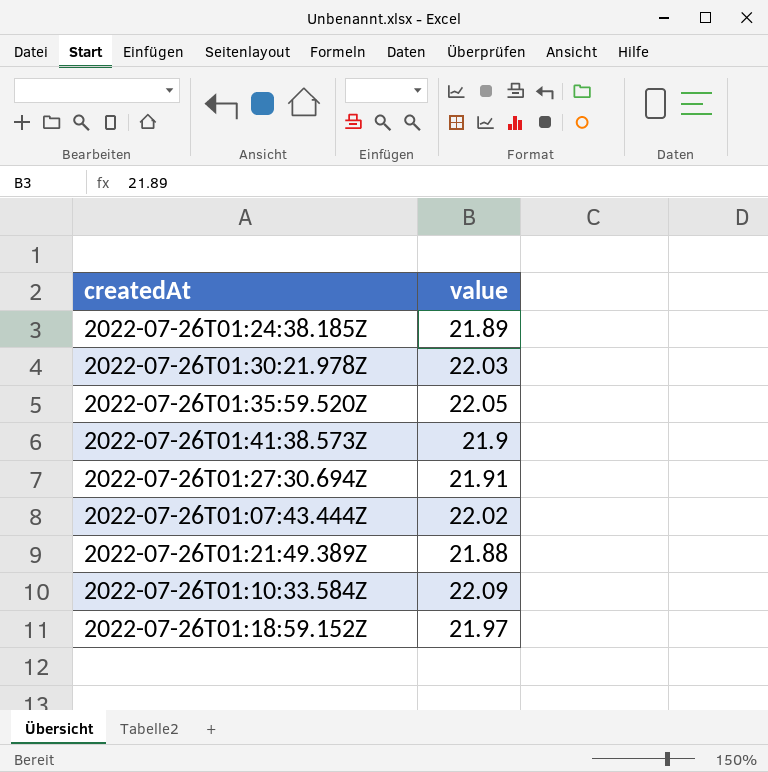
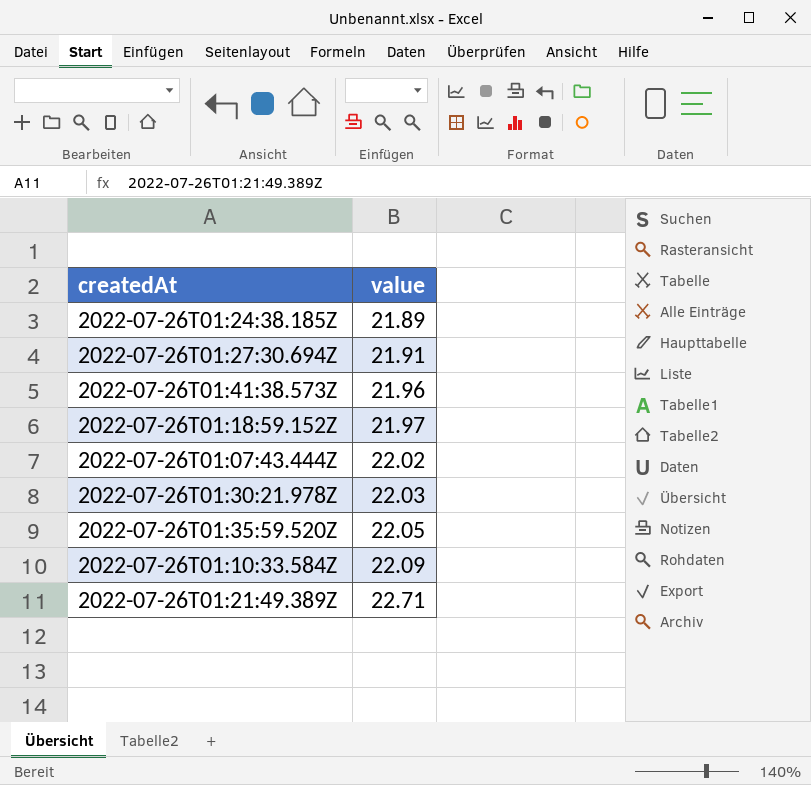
row order: none -> value ascending
2022-07-26T01:41:38.573Z | value: 21.9 -> 21.96
2022-07-26T01:21:49.389Z | value: 21.88 -> 22.71

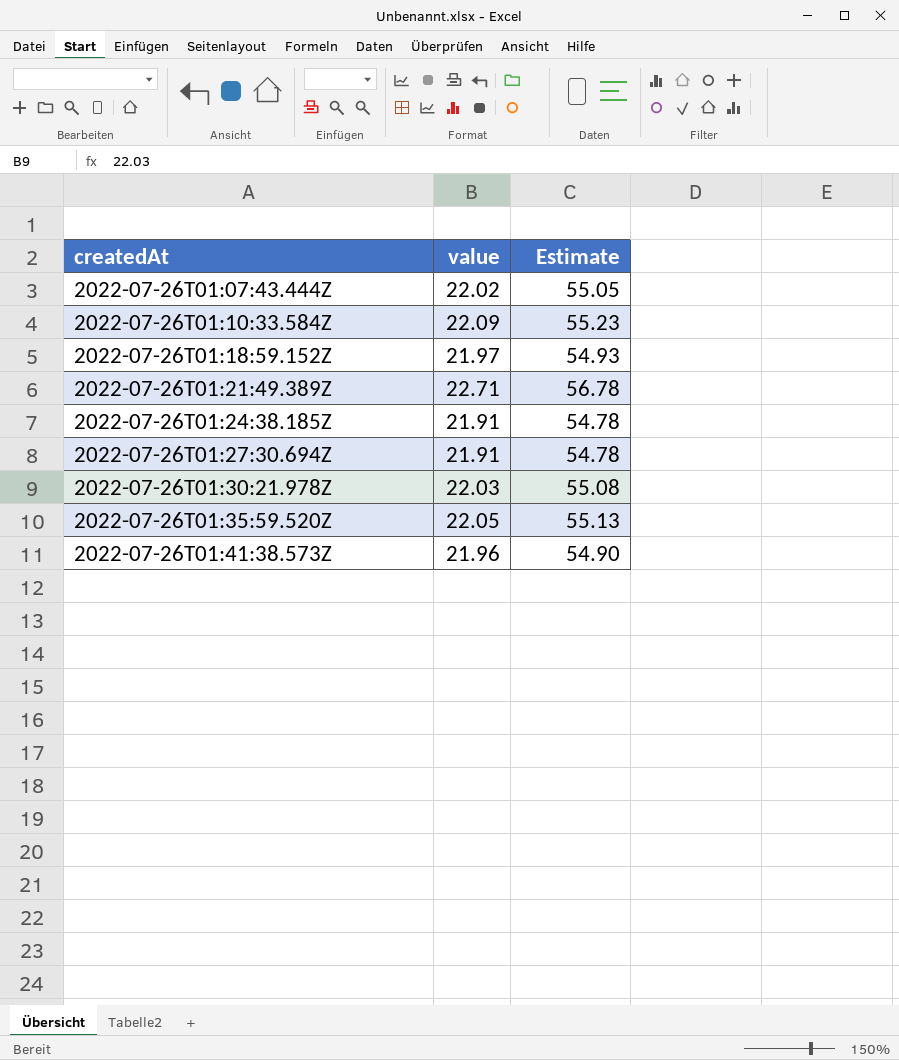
row order: value ascending -> createdAt ascending
column Estimate | formula: none -> [value] * 2.5
2022-07-26T01:24:38.185Z | value: 21.89 -> 21.91

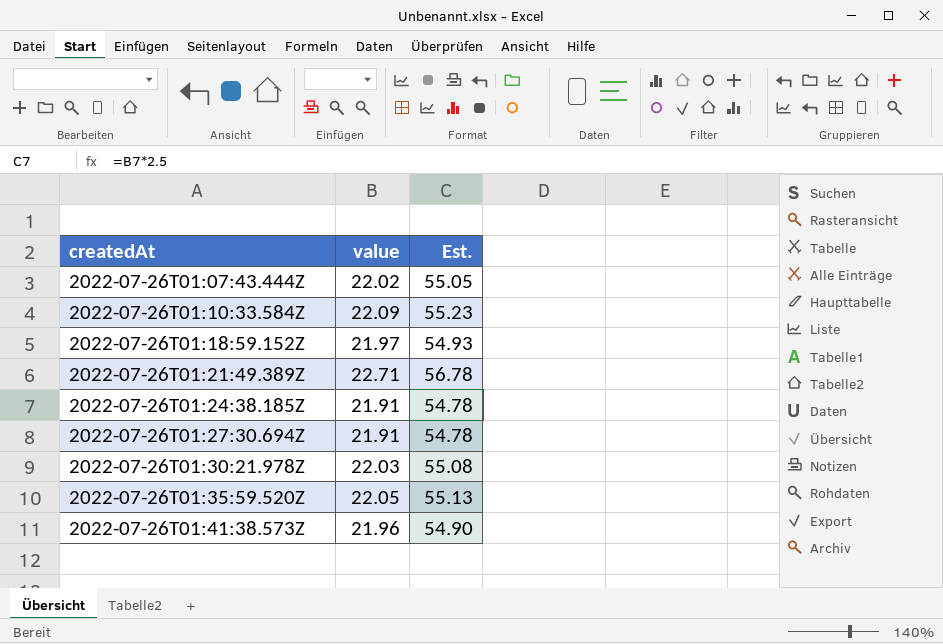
column name: Estimate -> Est.

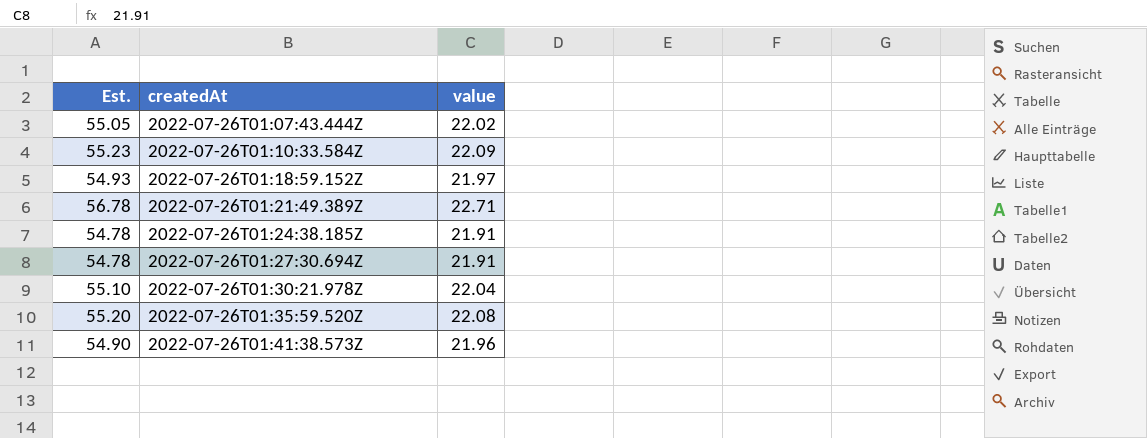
column Est. | position: 3 -> 1
2022-07-26T01:30:21.978Z | Est.: 55.08 -> 55.10
2022-07-26T01:30:21.978Z | value: 22.03 -> 22.04
2022-07-26T01:35:59.520Z | Est.: 55.13 -> 55.20
2022-07-26T01:35:59.520Z | value: 22.05 -> 22.08

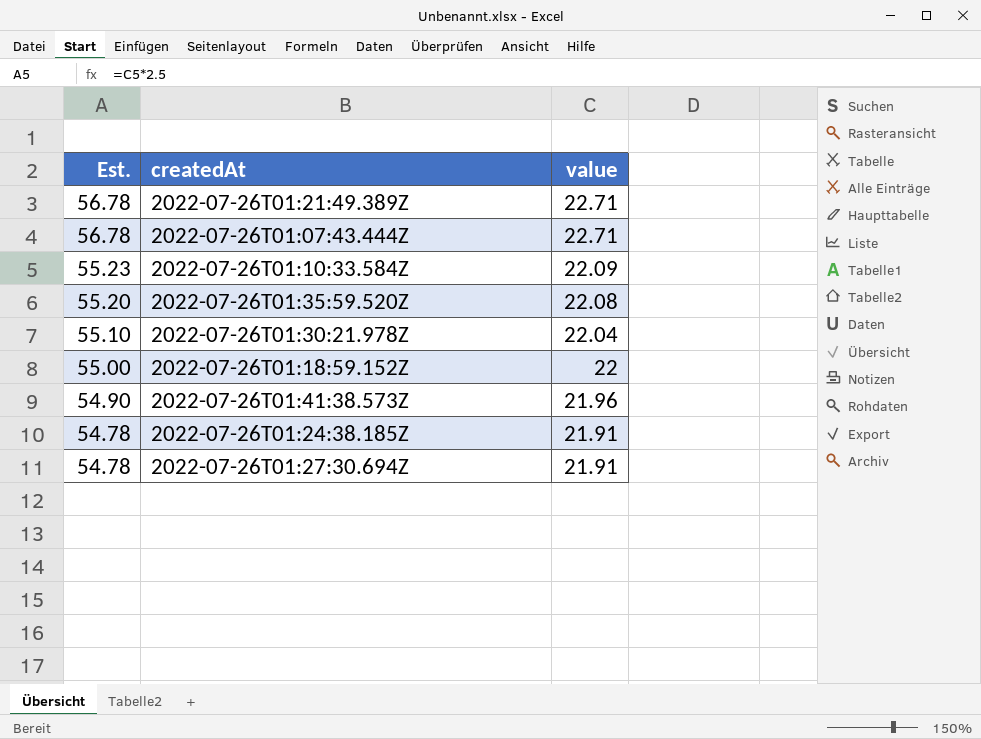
row order: createdAt ascending -> Est. descending
2022-07-26T01:07:43.444Z | Est.: 55.05 -> 56.78
2022-07-26T01:07:43.444Z | value: 22.02 -> 22.71
2022-07-26T01:18:59.152Z | Est.: 54.93 -> 55.00
2022-07-26T01:18:59.152Z | value: 21.97 -> 22

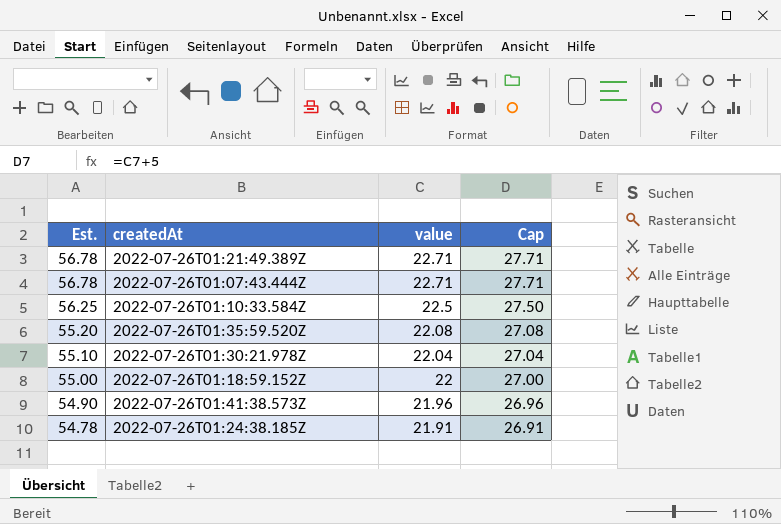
column Cap | formula: none -> [value] + 5
row 2022-07-26T01:27:30.694Z: 54.78 | 21.91 -> none
2022-07-26T01:10:33.584Z | Est.: 55.23 -> 56.25
2022-07-26T01:10:33.584Z | value: 22.09 -> 22.5

